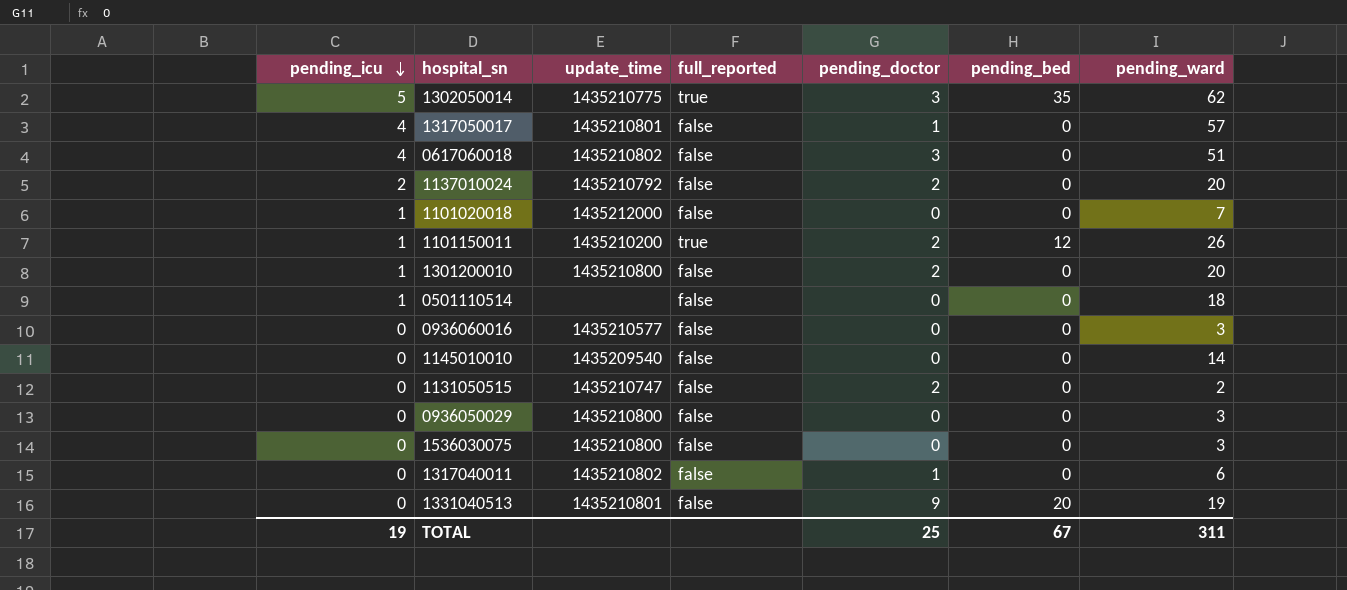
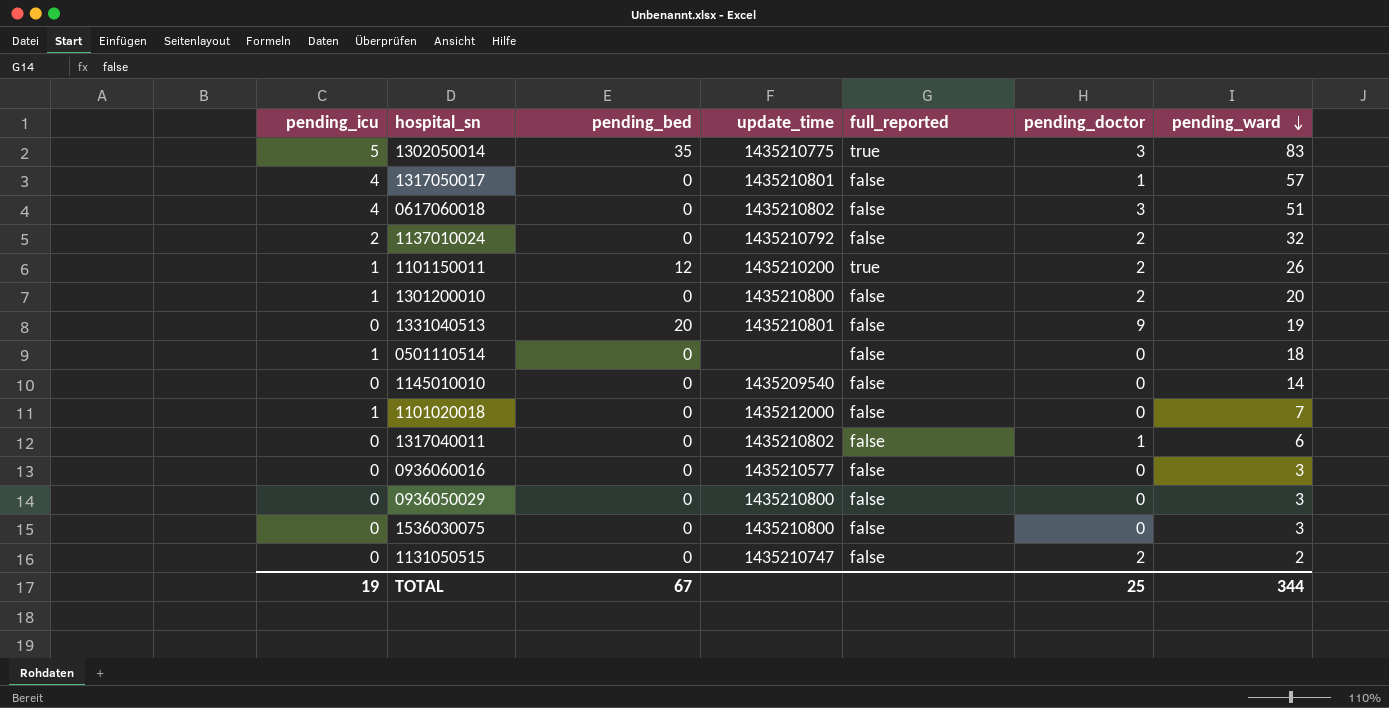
row order: pending_icu descending -> pending_ward descending
column pending_bed | position: 6 -> 3
1302050014 | pending_ward: 62 -> 83
1137010024 | pending_ward: 20 -> 32
TOTAL | pending_ward: 311 -> 344

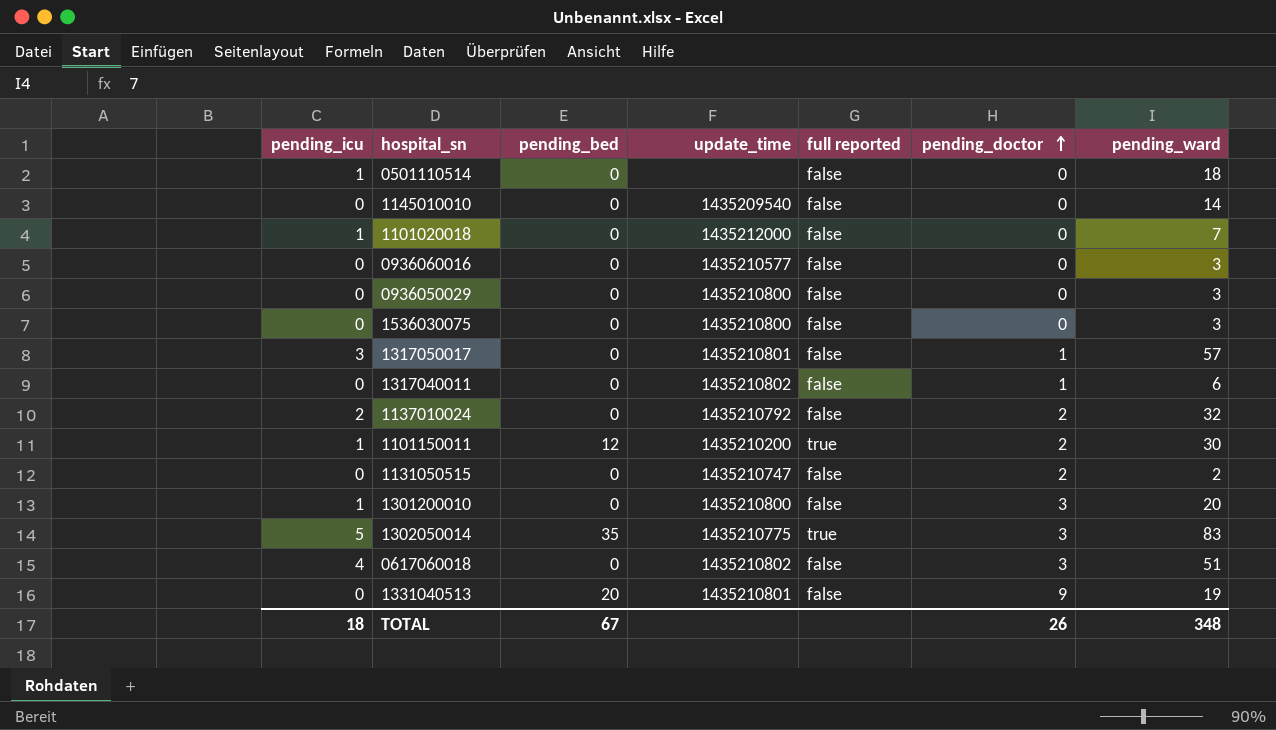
row order: pending_ward descending -> pending_doctor ascending
column name: full_reported -> full reported
1317050017 | pending_icu: 4 -> 3
1101150011 | pending_ward: 26 -> 30
1301200010 | pending_doctor: 2 -> 3
TOTAL | pending_icu: 19 -> 18
TOTAL | pending_doctor: 25 -> 26
TOTAL | pending_ward: 344 -> 348

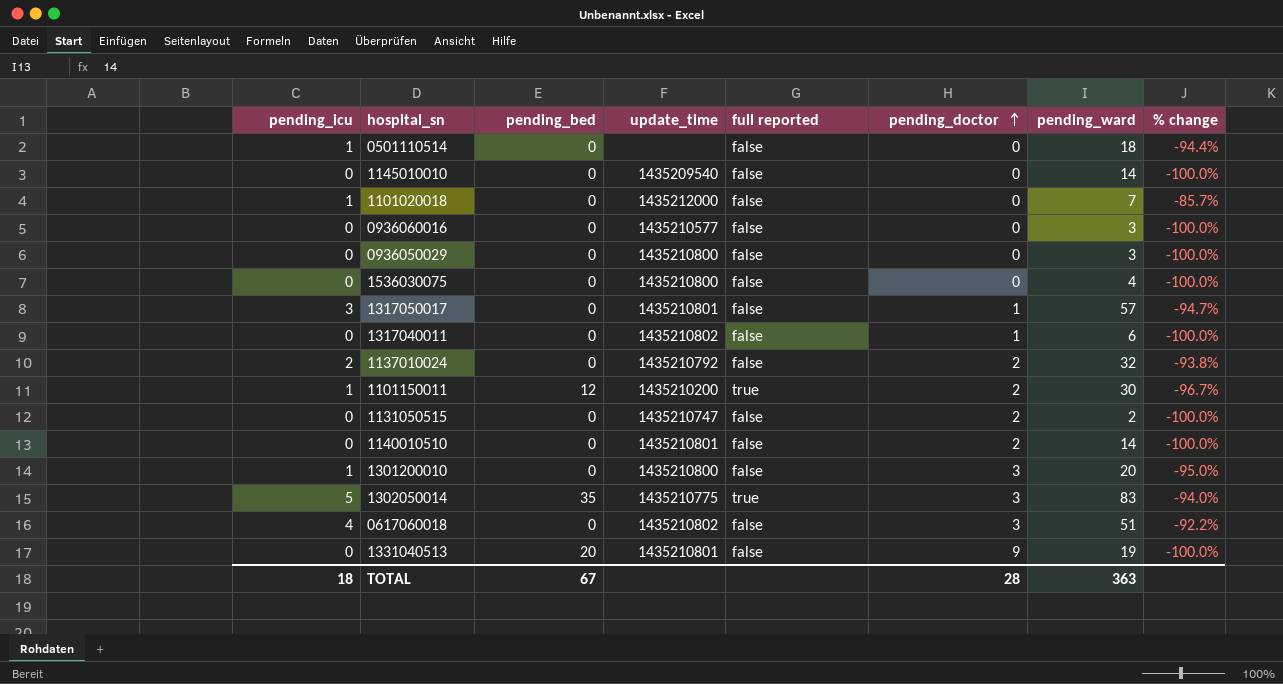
column % change | formula: none -> ([pending_icu] - [pending_ward]) / [pending_ward]
1536030075 | pending_ward: 3 -> 4
row 1140010510: none -> 0 | 0 | 1435210801 | false | 2 | 14 | -100.0%
TOTAL | pending_doctor: 26 -> 28
TOTAL | pending_ward: 348 -> 363

